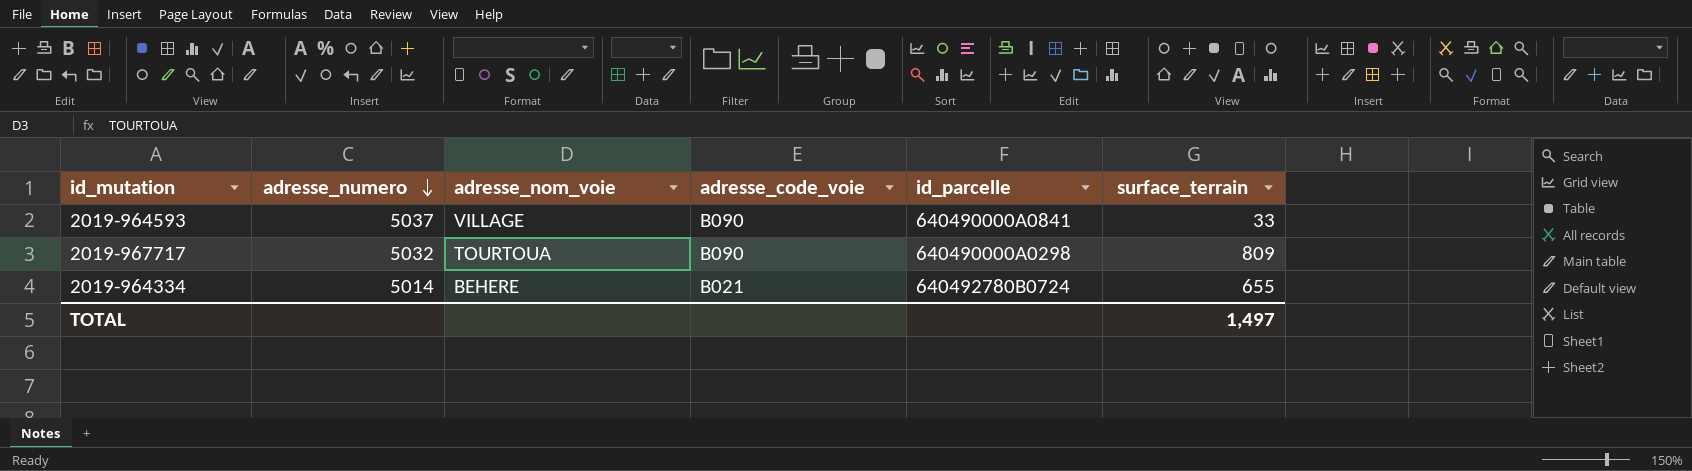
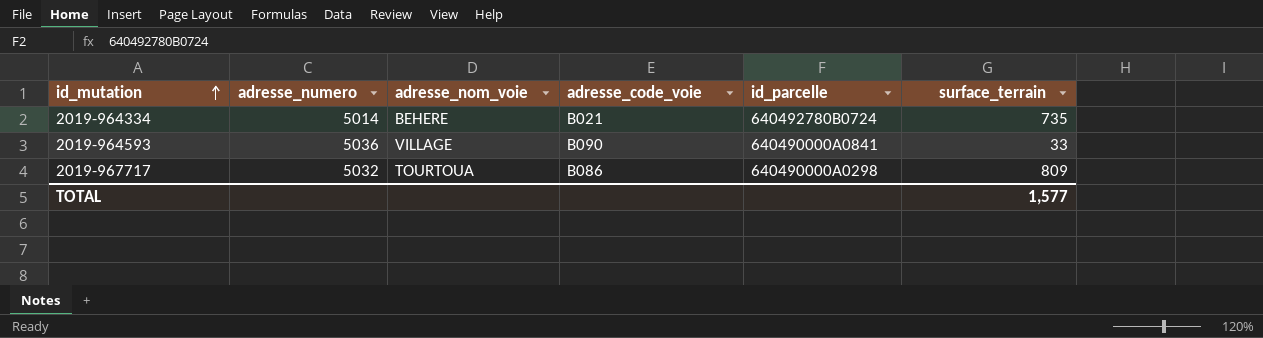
row order: adresse_numero descending -> id_mutation ascending
2019-964334 | surface_terrain: 655 -> 735
2019-964593 | adresse_numero: 5037 -> 5036
2019-967717 | adresse_code_voie: B090 -> B086
TOTAL | surface_terrain: 1,497 -> 1,577

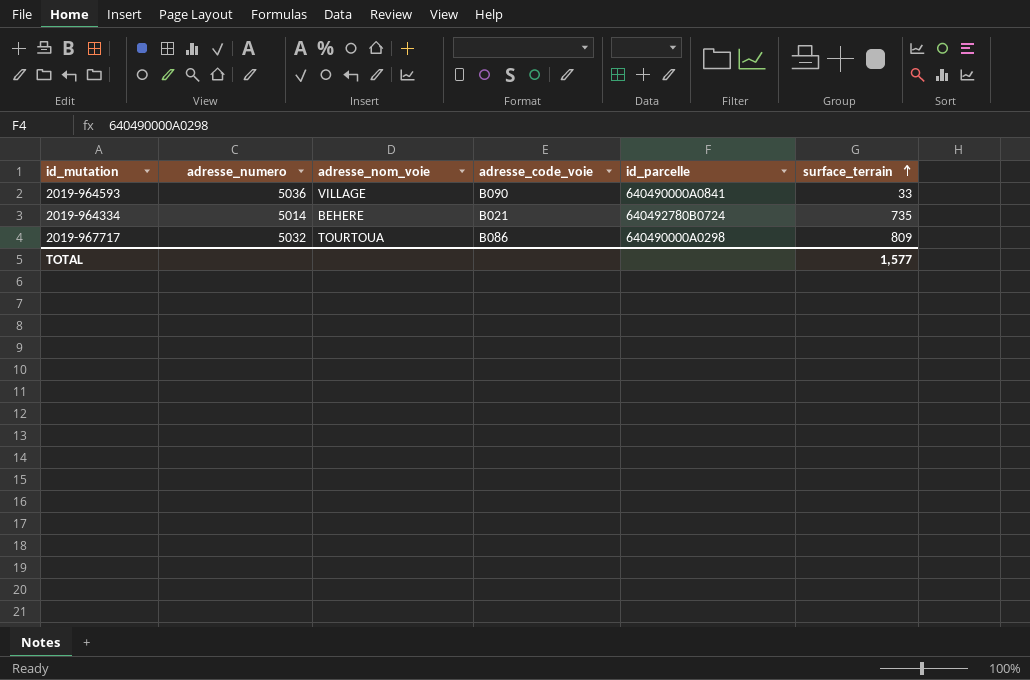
row order: id_mutation ascending -> surface_terrain ascending

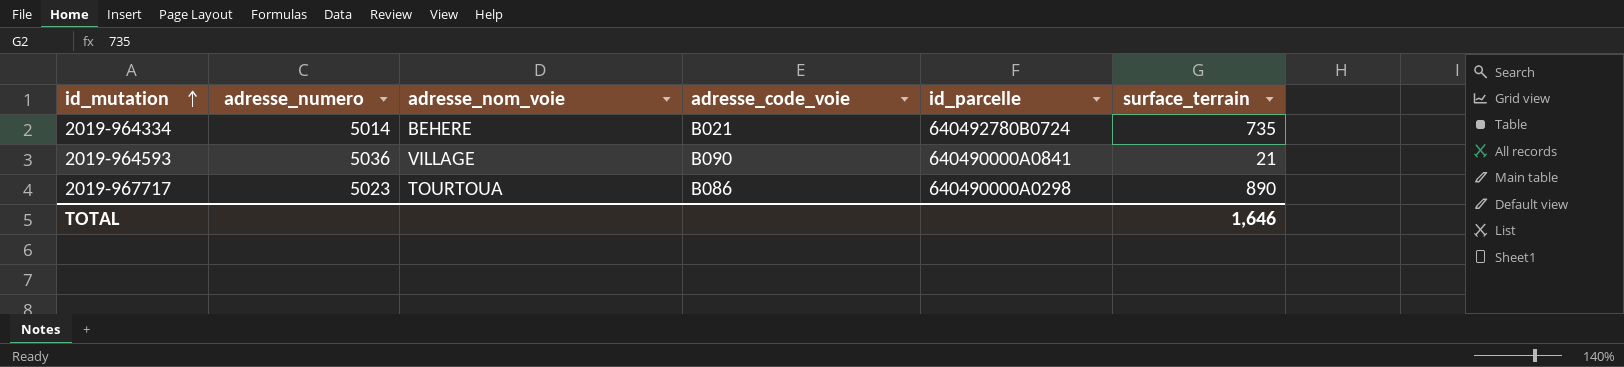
row order: surface_terrain ascending -> id_mutation ascending
2019-964593 | surface_terrain: 33 -> 21
2019-967717 | adresse_numero: 5032 -> 5023
2019-967717 | surface_terrain: 809 -> 890
TOTAL | surface_terrain: 1,577 -> 1,646

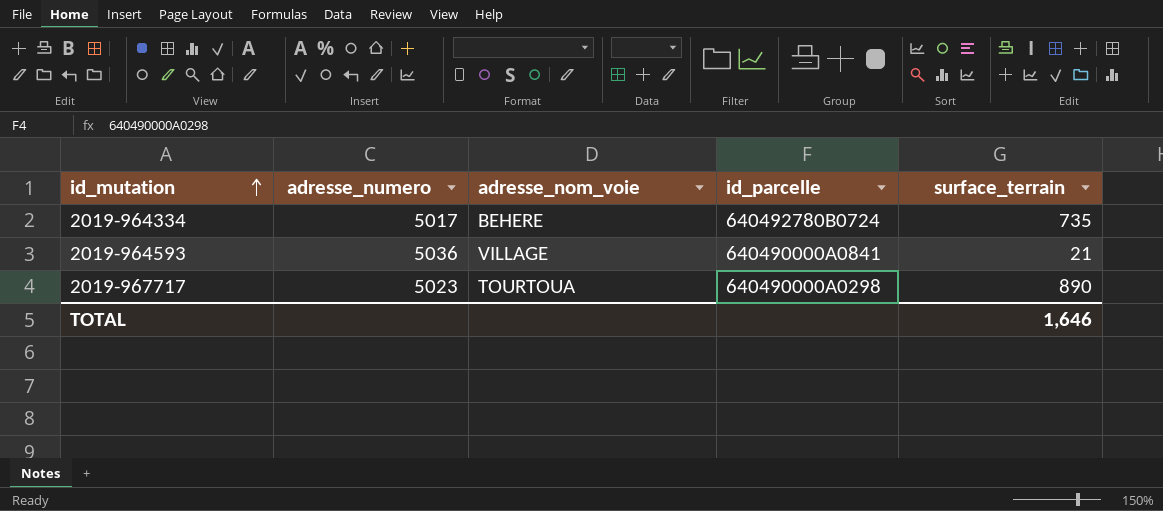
column adresse_code_voie | position: 4 -> none
2019-964334 | adresse_numero: 5014 -> 5017

